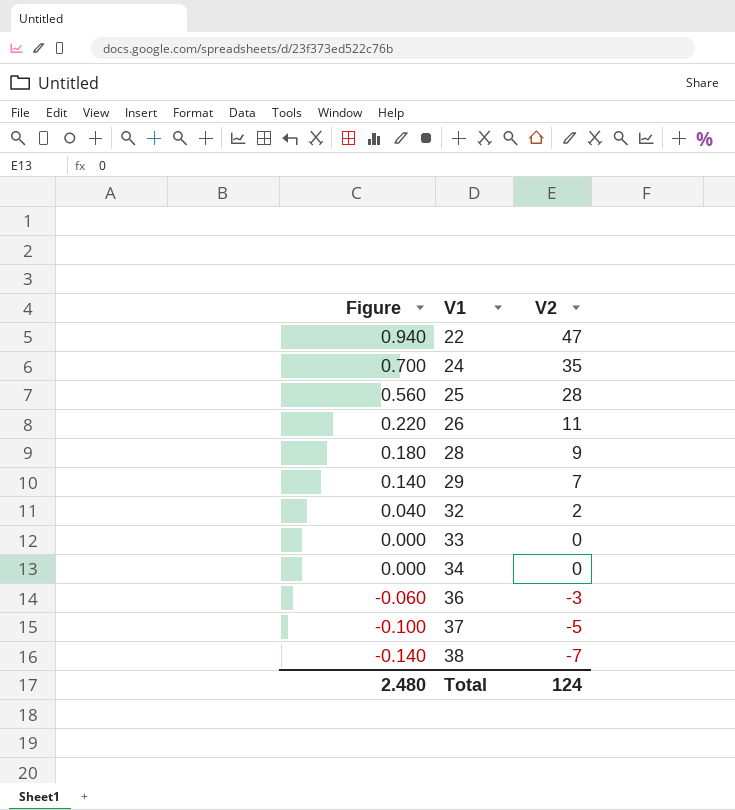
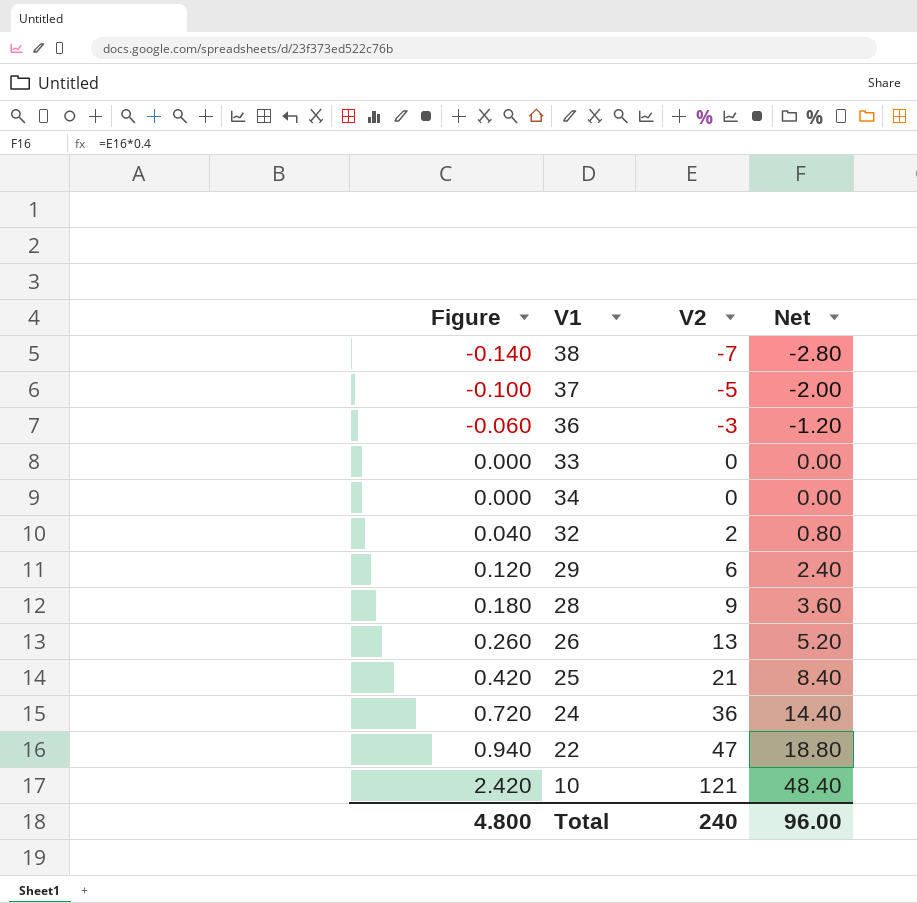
row order: Figure descending -> Figure ascending
column Net | formula: none -> [V2] * 0.4
29 | Figure: 0.140 -> 0.120
29 | V2: 7 -> 6
26 | Figure: 0.220 -> 0.260
26 | V2: 11 -> 13
25 | Figure: 0.560 -> 0.420
25 | V2: 28 -> 21
24 | Figure: 0.700 -> 0.720
24 | V2: 35 -> 36
row 10: none -> 2.420 | 121 | 48.40
Total | Figure: 2.480 -> 4.800
Total | V2: 124 -> 240

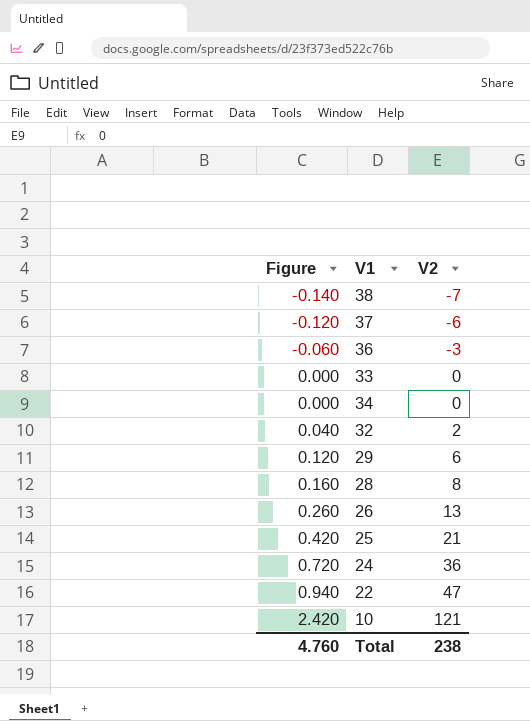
column Net | formula: [V2] * 0.4 -> none
37 | Figure: -0.100 -> -0.120
37 | V2: -5 -> -6
28 | Figure: 0.180 -> 0.160
28 | V2: 9 -> 8
Total | Figure: 4.800 -> 4.760
Total | V2: 240 -> 238

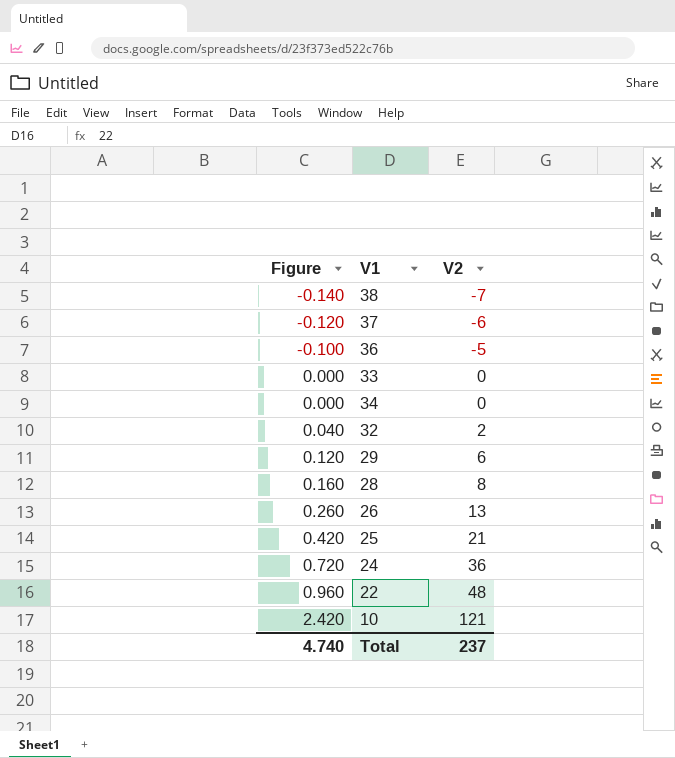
36 | Figure: -0.060 -> -0.100
36 | V2: -3 -> -5
22 | Figure: 0.940 -> 0.960
22 | V2: 47 -> 48
Total | Figure: 4.760 -> 4.740
Total | V2: 238 -> 237

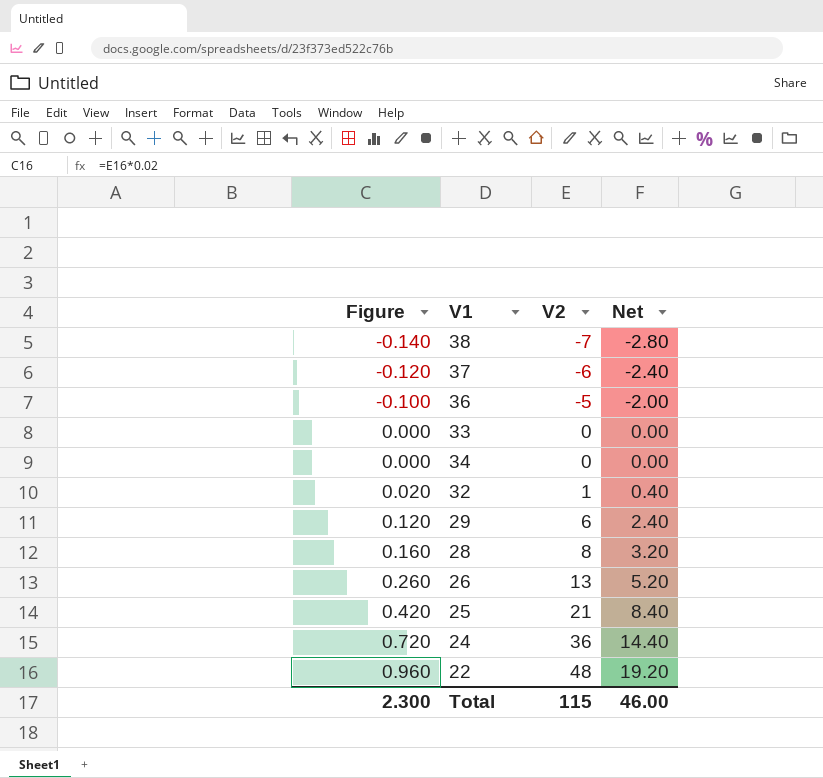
column Net | formula: none -> [V2] * 0.4
row 10: 2.420 | 121 -> none
32 | Figure: 0.040 -> 0.020
32 | V2: 2 -> 1
Total | Figure: 4.740 -> 2.300
Total | V2: 237 -> 115

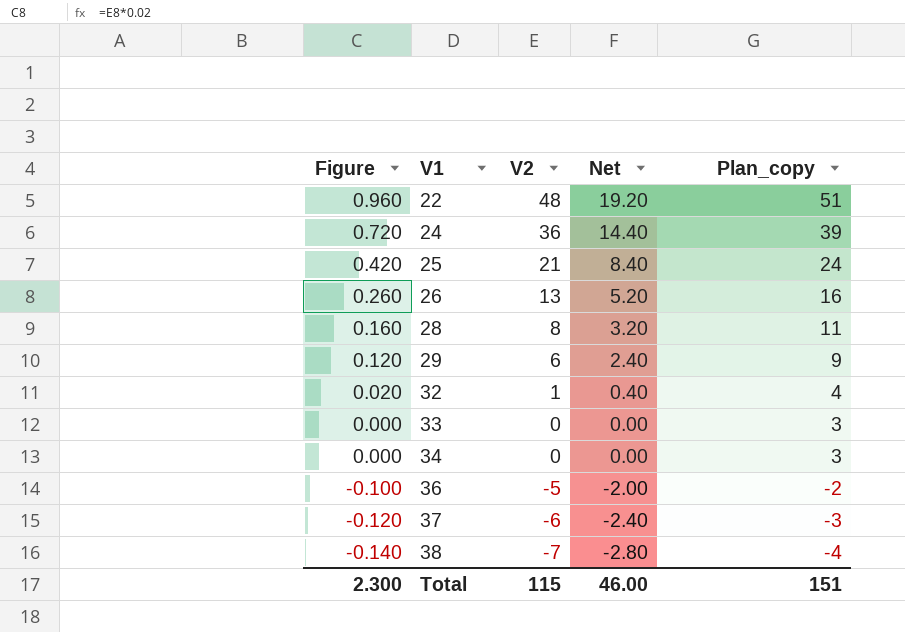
row order: Figure ascending -> Figure descending
column Plan_copy | formula: none -> [V2] + 3

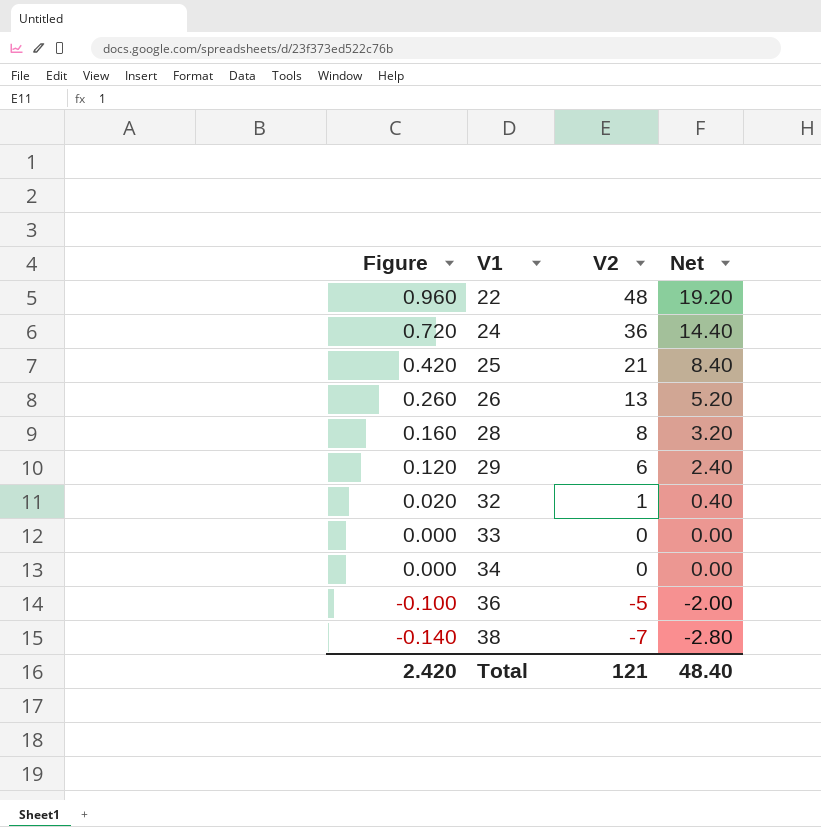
column Plan_copy | formula: [V2] + 3 -> none
row 37: -0.120 | -6 | -2.40 | -3 -> none
Total | Figure: 2.300 -> 2.420
Total | V2: 115 -> 121
Total | Net: 46.00 -> 48.40

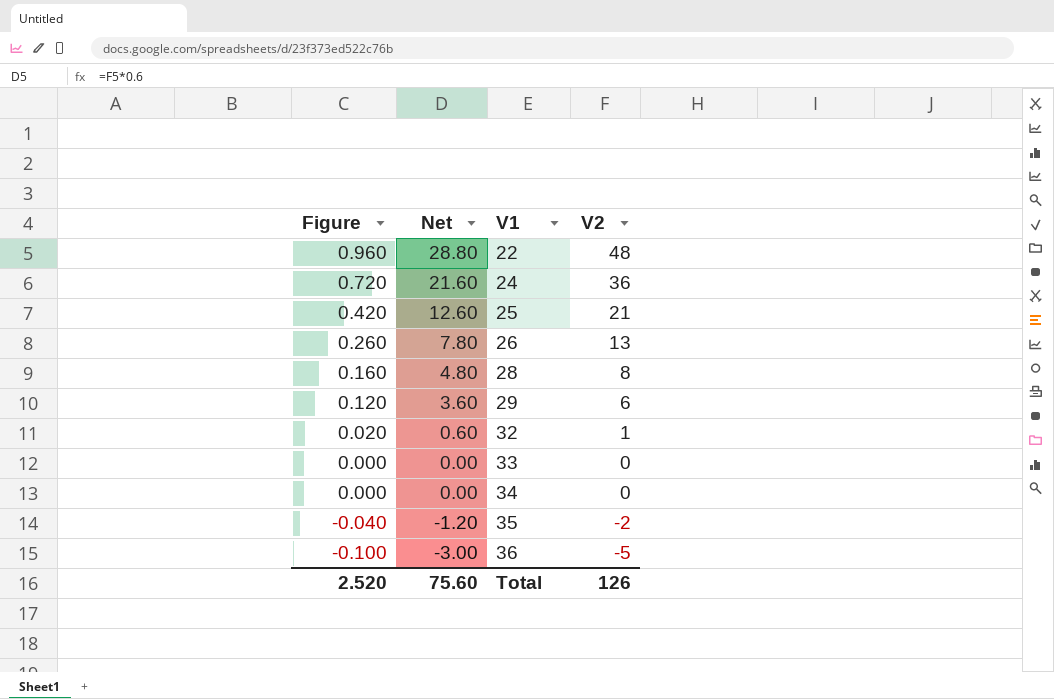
column Net | formula: [V2] * 0.4 -> [V2] * 0.6
column Net | position: 4 -> 2
row 38: -0.140 | -7 | -2.80 -> none
row 35: none -> -0.040 | -1.20 | -2
Total | Figure: 2.420 -> 2.520
Total | Net: 48.40 -> 75.60
Total | V2: 121 -> 126

